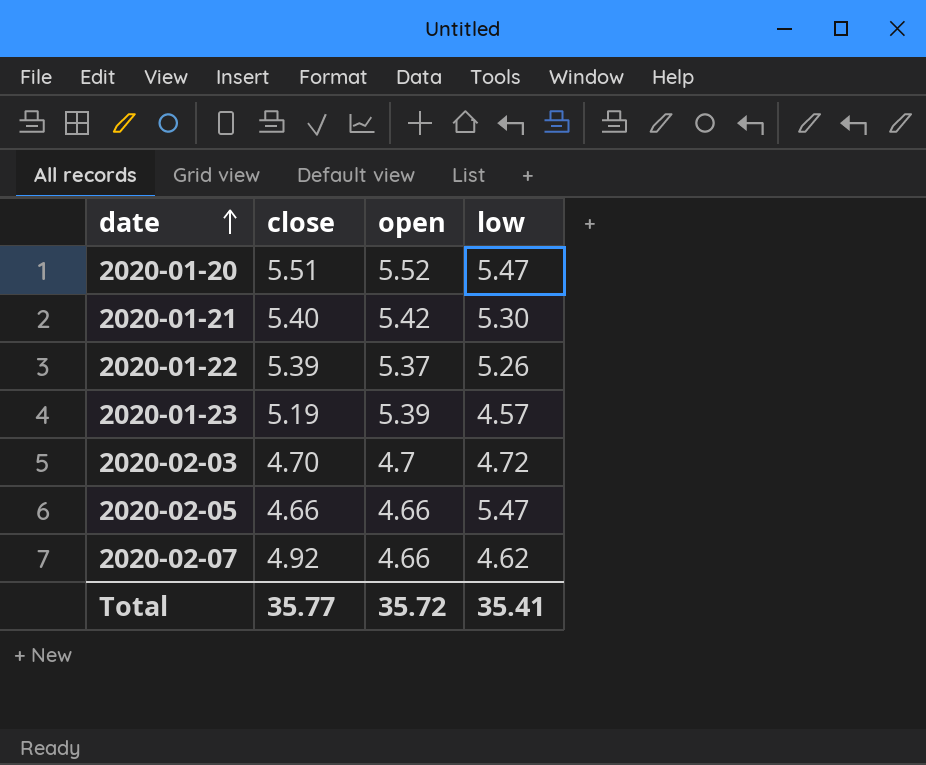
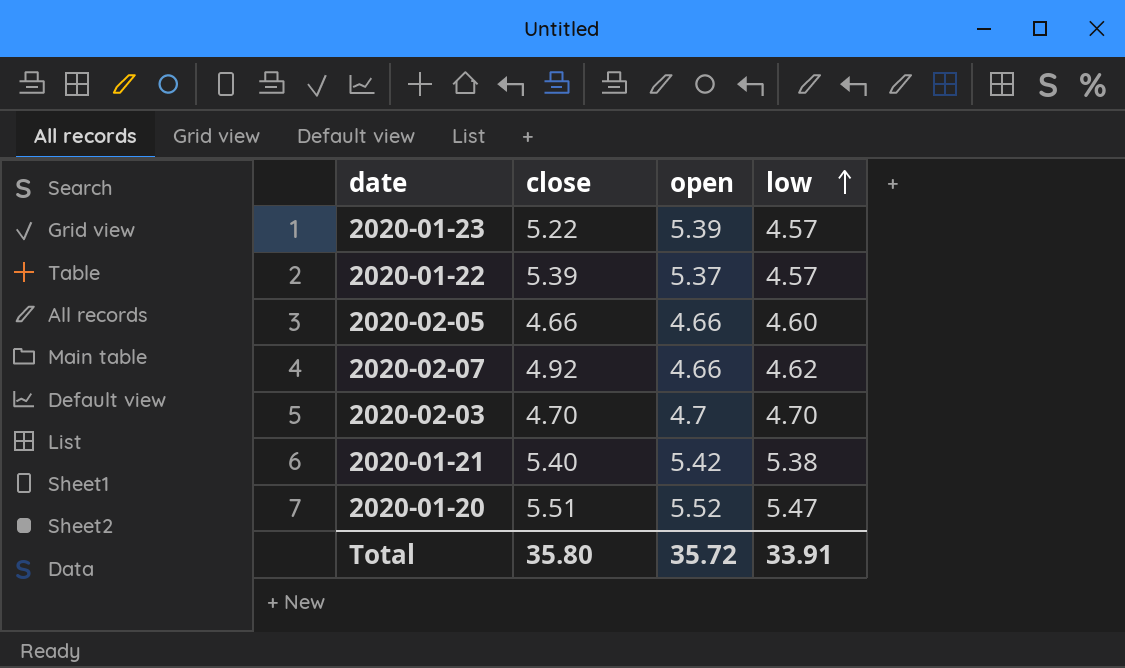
row order: date ascending -> low ascending
2020-01-23 | close: 5.19 -> 5.22
2020-01-22 | low: 5.26 -> 4.57
2020-02-05 | low: 5.47 -> 4.60
2020-02-03 | low: 4.72 -> 4.70
2020-01-21 | low: 5.30 -> 5.38
Total | close: 35.77 -> 35.80
Total | low: 35.41 -> 33.91

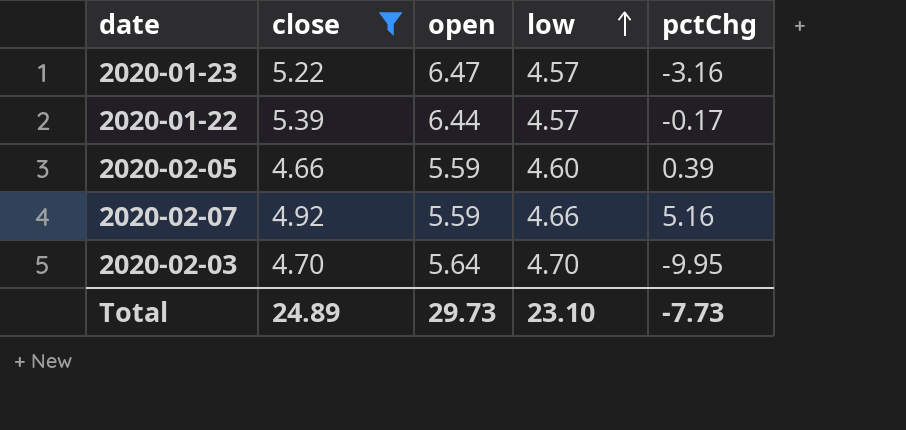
filter: none -> close <= 5.39
column pctChg | position: none -> 5
2020-01-23 | open: 5.39 -> 6.47
2020-01-22 | open: 5.37 -> 6.44
2020-02-05 | open: 4.66 -> 5.59
2020-02-07 | open: 4.66 -> 5.59
2020-02-07 | low: 4.62 -> 4.66
2020-02-03 | open: 4.7 -> 5.64
Total | close: 35.80 -> 24.89
Total | open: 35.72 -> 29.73
Total | low: 33.91 -> 23.10

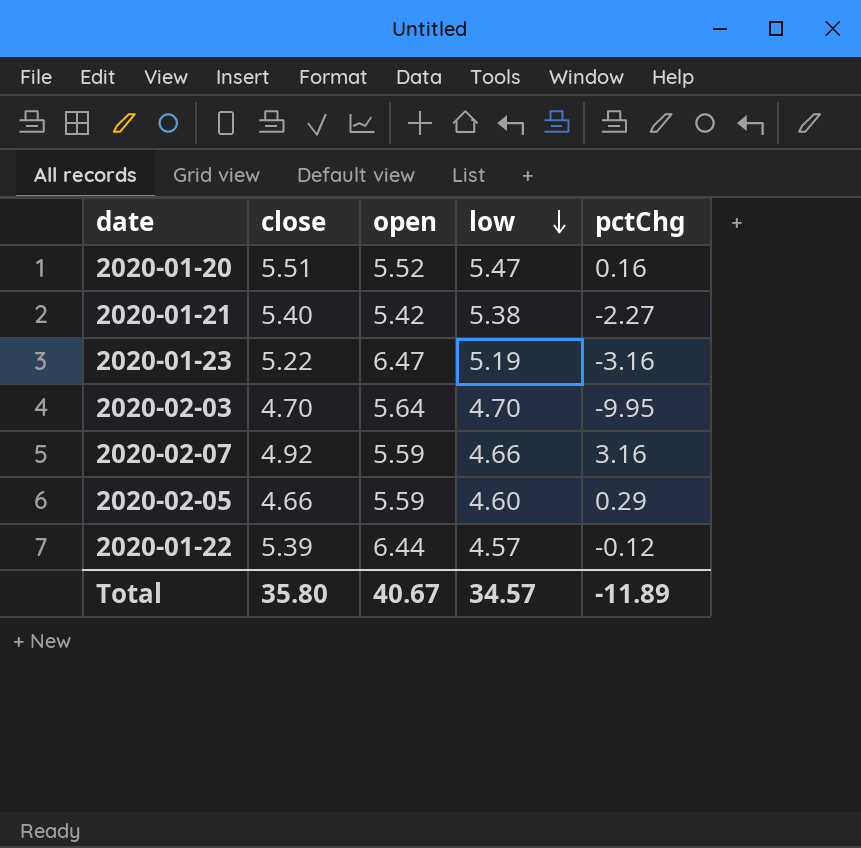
filter: close <= 5.39 -> none
row order: low ascending -> low descending
2020-01-23 | low: 4.57 -> 5.19
2020-02-07 | pctChg: 5.16 -> 3.16
2020-02-05 | pctChg: 0.39 -> 0.29
2020-01-22 | pctChg: -0.17 -> -0.12
Total | close: 24.89 -> 35.80
Total | open: 29.73 -> 40.67
Total | low: 23.10 -> 34.57
Total | pctChg: -7.73 -> -11.89

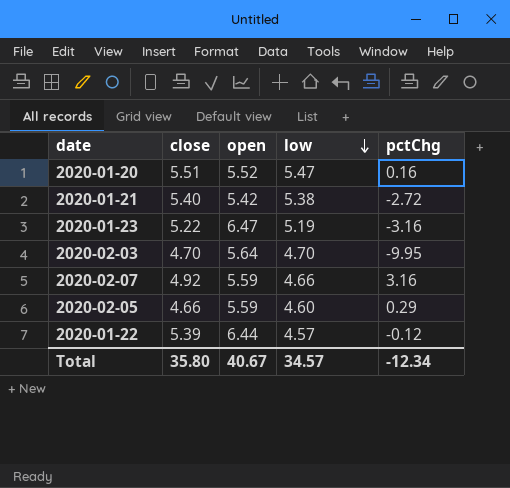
2020-01-21 | pctChg: -2.27 -> -2.72
Total | pctChg: -11.89 -> -12.34

